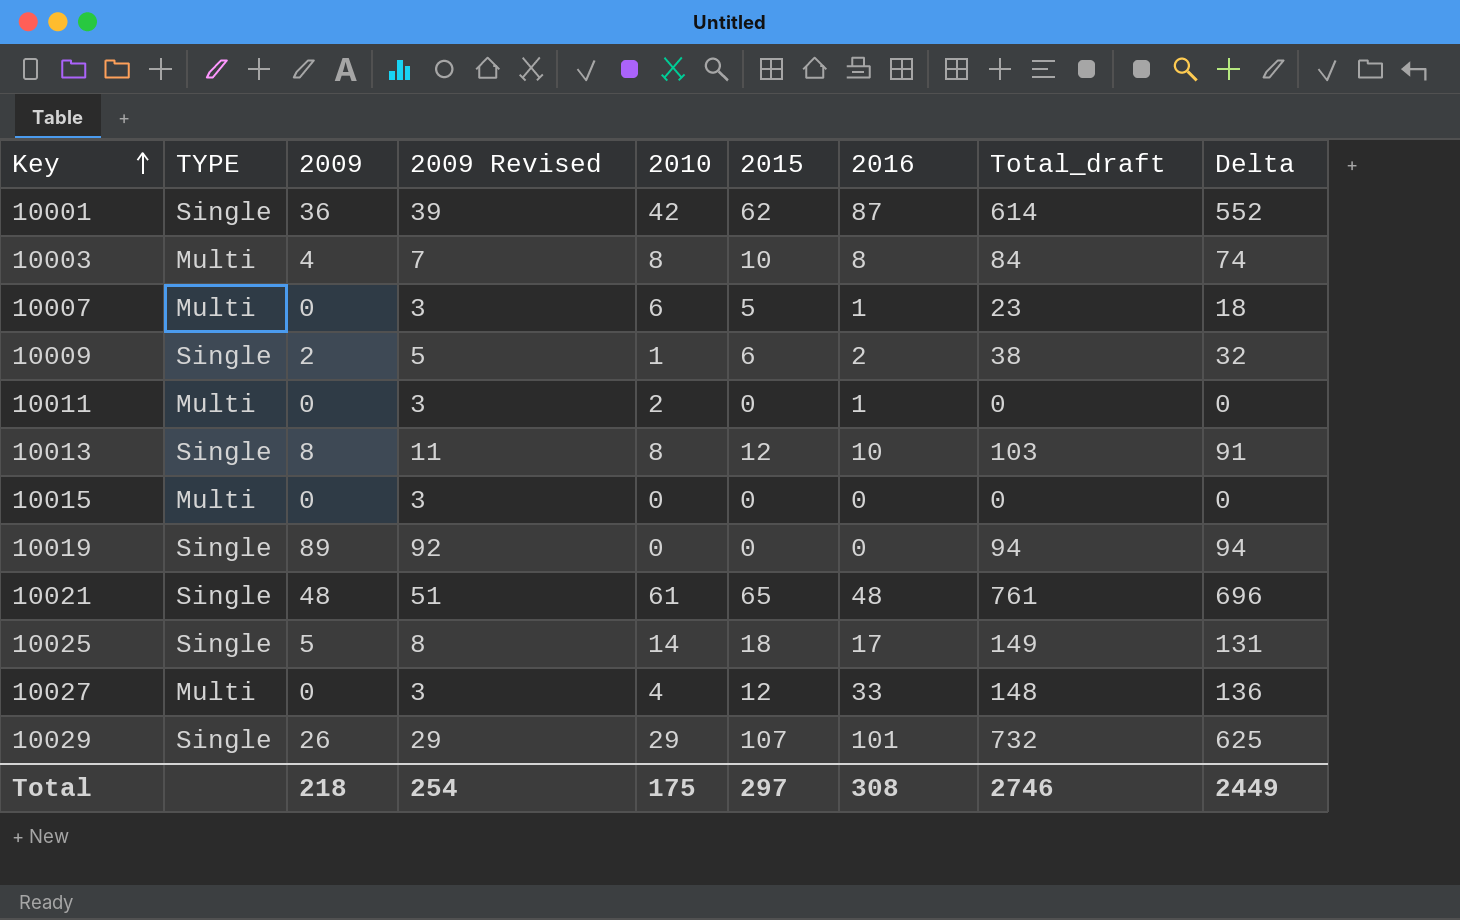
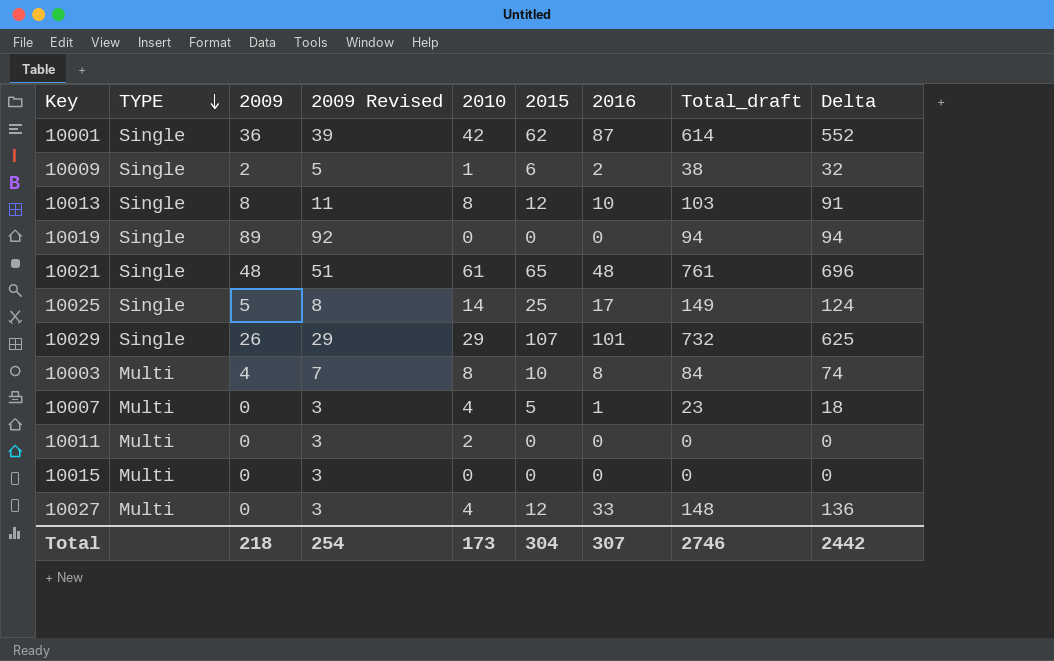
row order: Key ascending -> TYPE descending
10025 | 2015: 18 -> 25
10025 | Delta: 131 -> 124
10007 | 2010: 6 -> 4
10011 | 2016: 1 -> 0
Total | 2010: 175 -> 173
Total | 2015: 297 -> 304
Total | 2016: 308 -> 307
Total | Delta: 2449 -> 2442

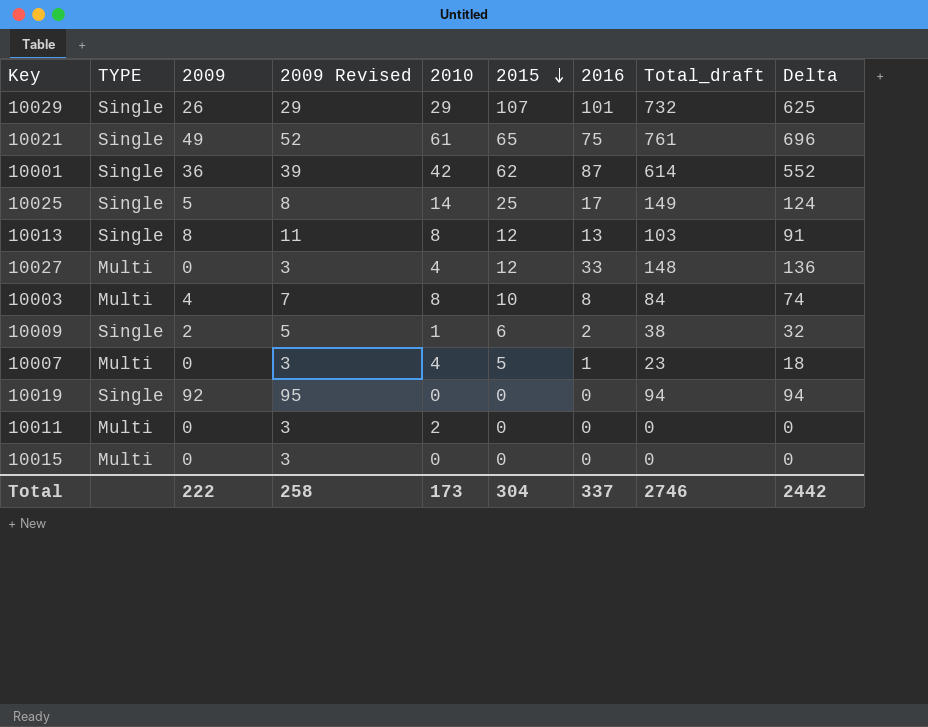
row order: TYPE descending -> 2015 descending
10021 | 2009: 48 -> 49
10021 | 2009 Revised: 51 -> 52
10021 | 2016: 48 -> 75
10013 | 2016: 10 -> 13
10019 | 2009: 89 -> 92
10019 | 2009 Revised: 92 -> 95
Total | 2009: 218 -> 222
Total | 2009 Revised: 254 -> 258
Total | 2016: 307 -> 337

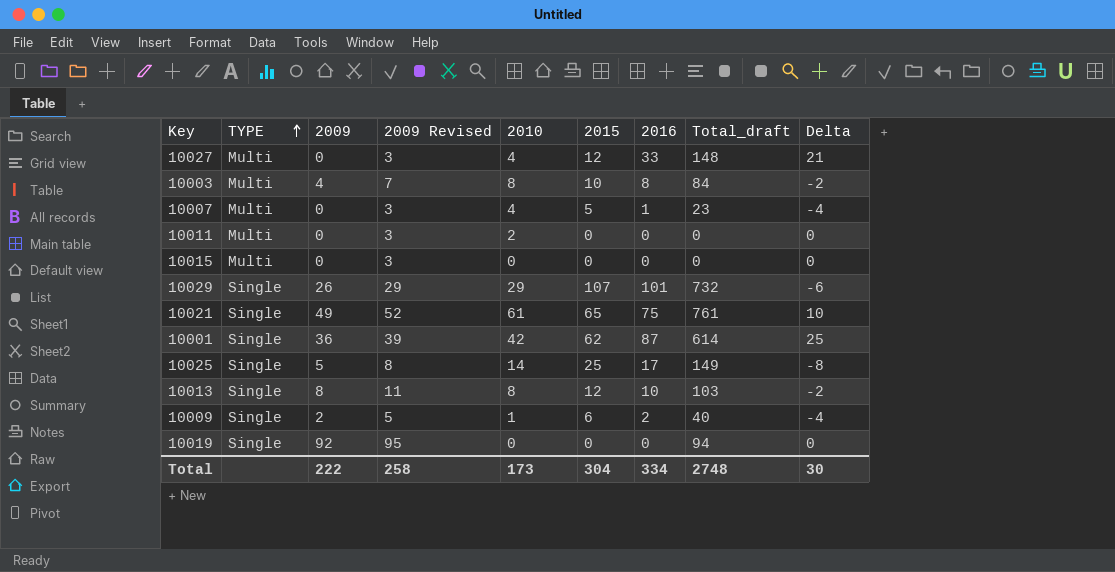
row order: 2015 descending -> TYPE ascending
column Delta | formula: [Total_draft] - [2015] -> [2016] - [2015]
10013 | 2016: 13 -> 10
10009 | Total_draft: 38 -> 40
Total | 2016: 337 -> 334
Total | Total_draft: 2746 -> 2748
Total | Delta: 2442 -> 30

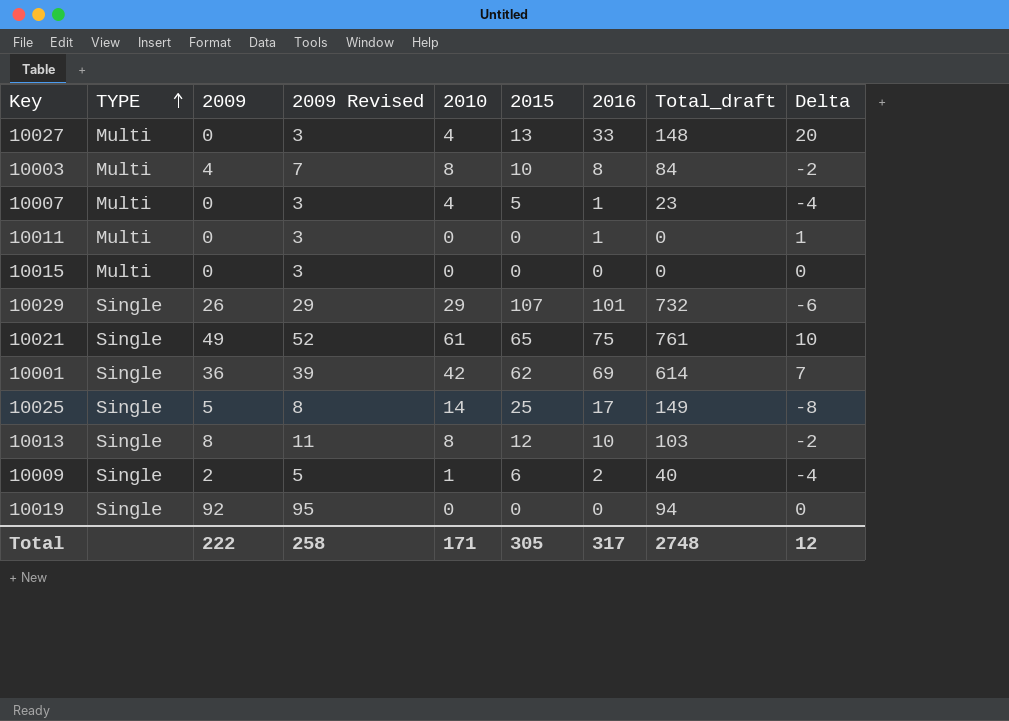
10027 | 2015: 12 -> 13
10027 | Delta: 21 -> 20
10011 | 2010: 2 -> 0
10011 | 2016: 0 -> 1
10011 | Delta: 0 -> 1
10001 | 2016: 87 -> 69
10001 | Delta: 25 -> 7
Total | 2010: 173 -> 171
Total | 2015: 304 -> 305
Total | 2016: 334 -> 317
Total | Delta: 30 -> 12

